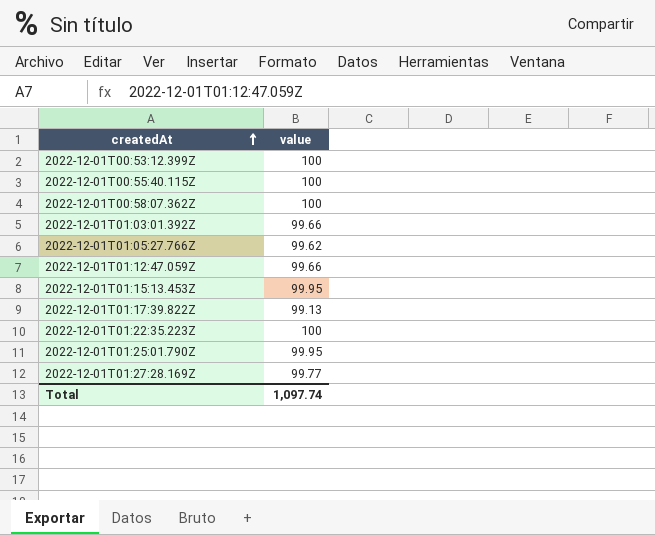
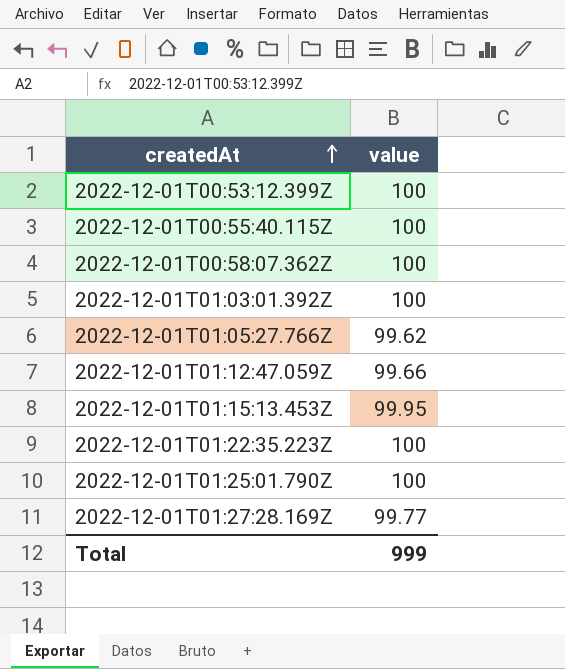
row 2022-12-01T01:17:39.822Z: 99.13 -> none
2022-12-01T01:03:01.392Z | value: 99.66 -> 100
2022-12-01T01:25:01.790Z | value: 99.95 -> 100
Total | value: 1,097.74 -> 999

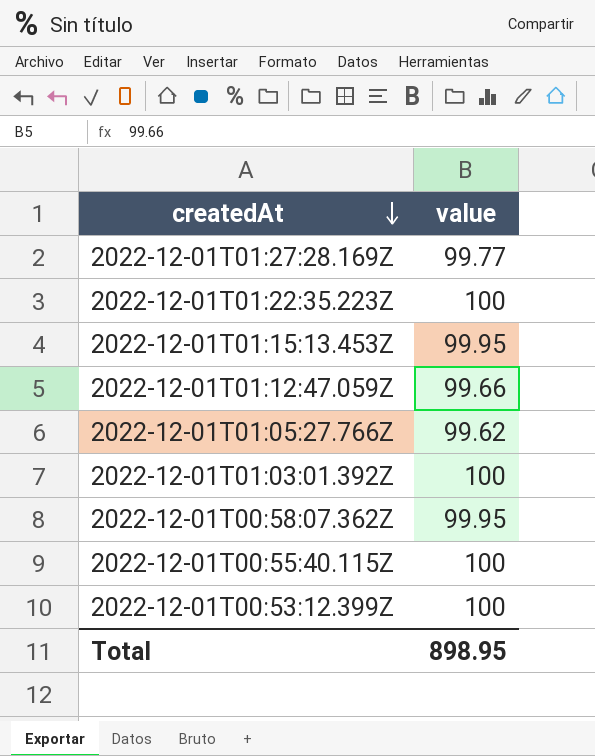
row order: createdAt ascending -> createdAt descending
row 2022-12-01T01:25:01.790Z: 100 -> none
2022-12-01T00:58:07.362Z | value: 100 -> 99.95
Total | value: 999 -> 898.95

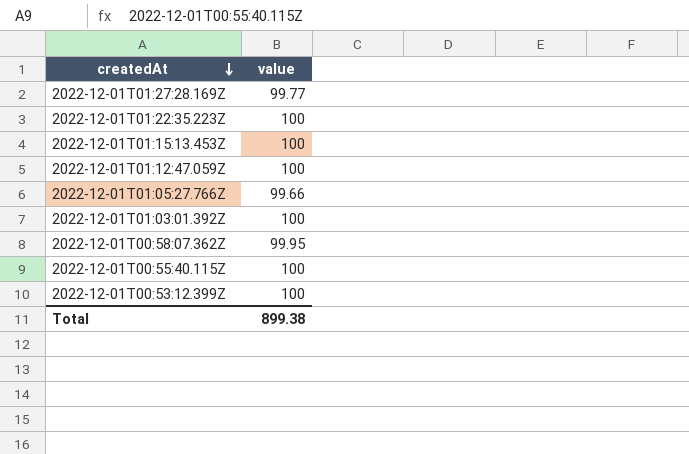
2022-12-01T01:15:13.453Z | value: 99.95 -> 100
2022-12-01T01:12:47.059Z | value: 99.66 -> 100
2022-12-01T01:05:27.766Z | value: 99.62 -> 99.66
Total | value: 898.95 -> 899.38

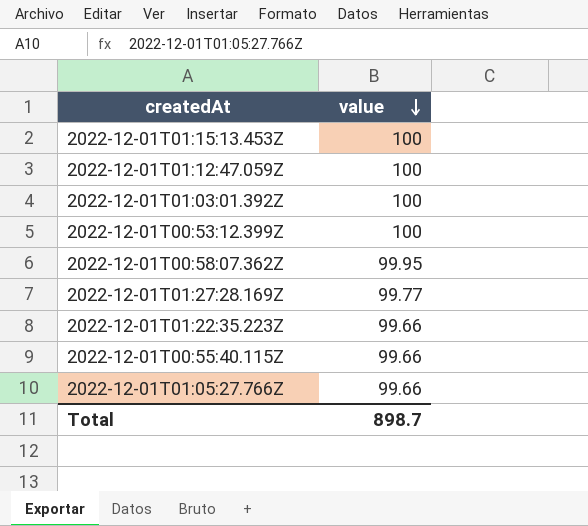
row order: createdAt descending -> value descending
2022-12-01T01:22:35.223Z | value: 100 -> 99.66
2022-12-01T00:55:40.115Z | value: 100 -> 99.66
Total | value: 899.38 -> 898.7

